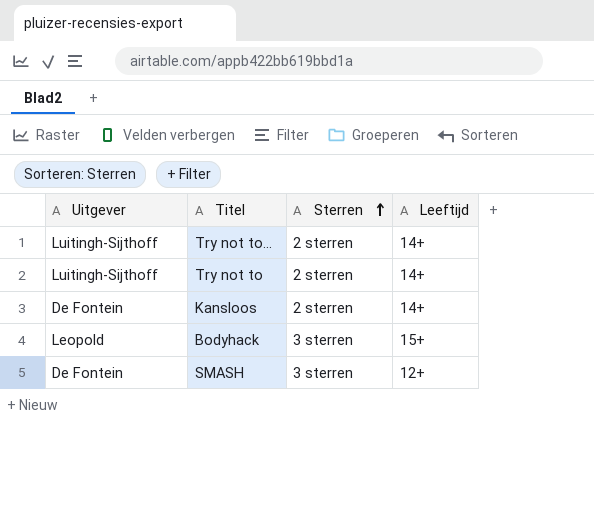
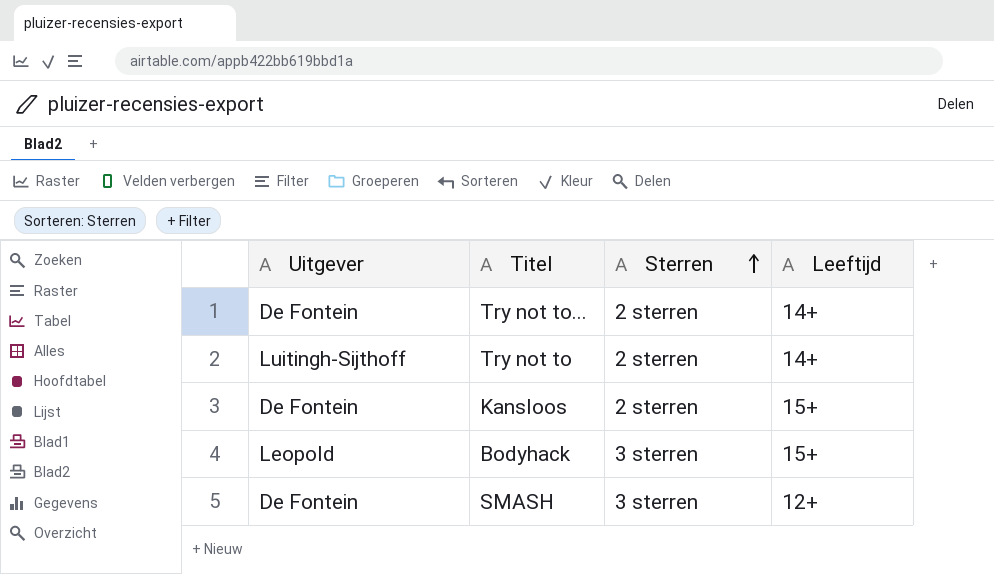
Try not to... | Uitgever: Luitingh-Sijthoff -> De Fontein
Kansloos | Leeftijd: 14+ -> 15+

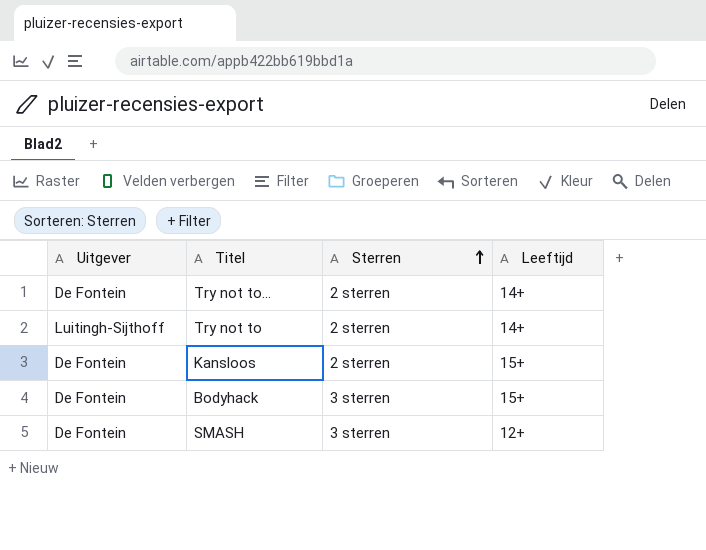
Bodyhack | Uitgever: Leopold -> De Fontein

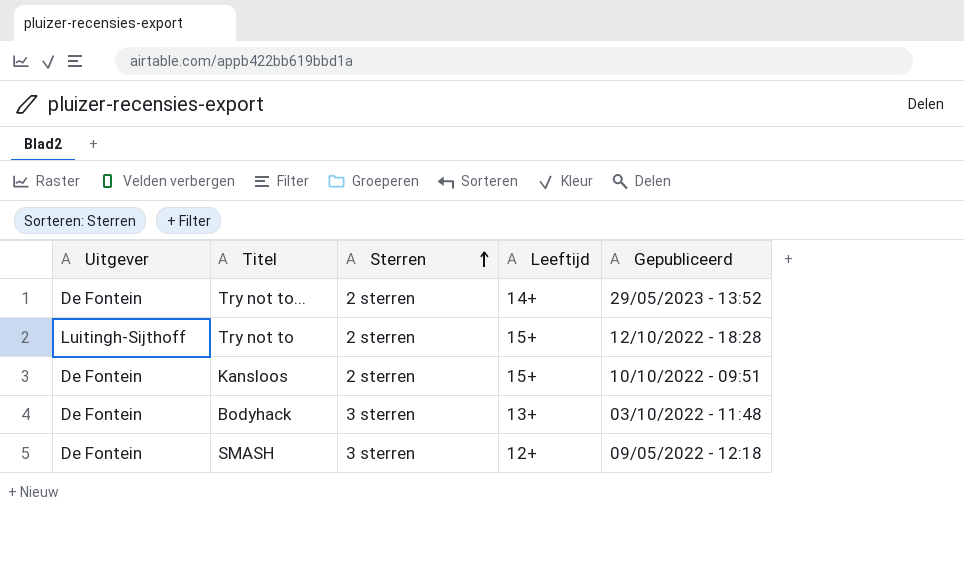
column Gepubliceerd | position: none -> 5
Try not to | Leeftijd: 14+ -> 15+
Bodyhack | Leeftijd: 15+ -> 13+

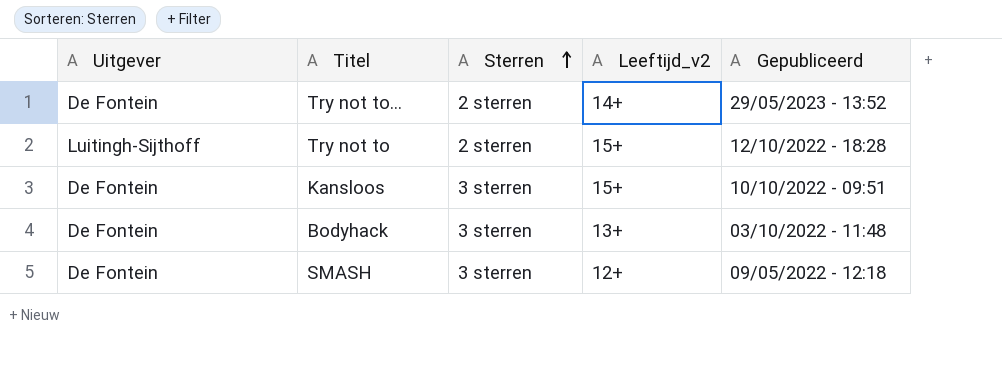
column name: Leeftijd -> Leeftijd_v2
Kansloos | Sterren: 2 sterren -> 3 sterren

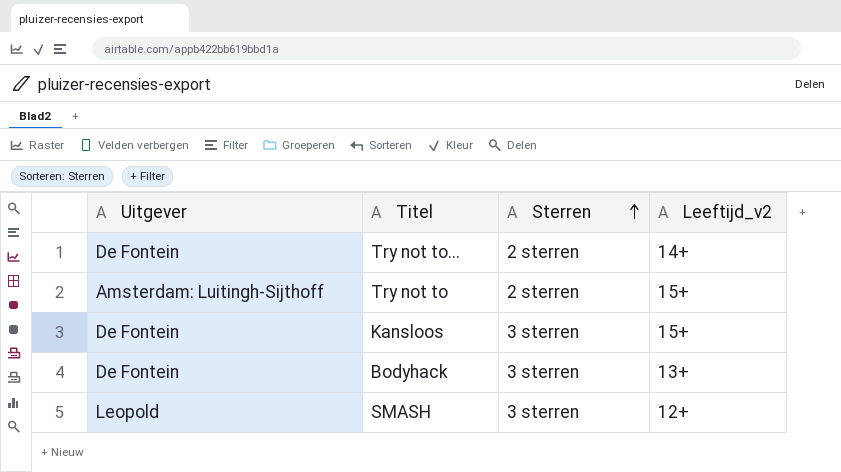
column Gepubliceerd | position: 5 -> none
Try not to | Uitgever: Luitingh-Sijthoff -> Amsterdam: Luitingh-Sijthoff
SMASH | Uitgever: De Fontein -> Leopold

